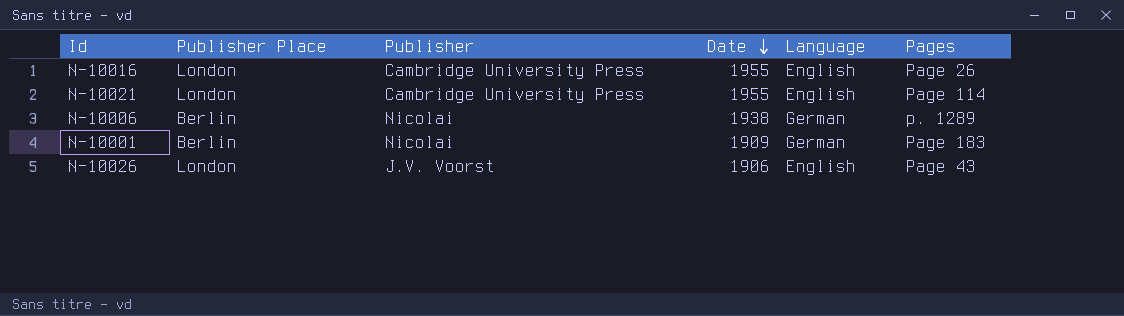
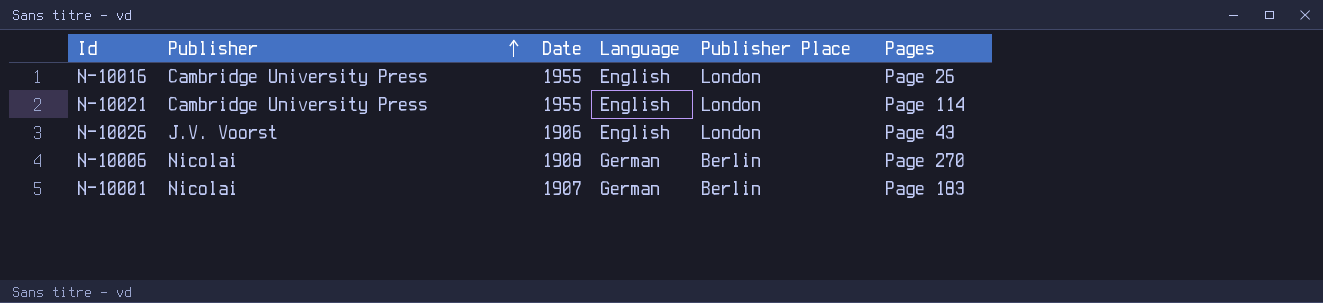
row order: Date descending -> Publisher ascending
column Publisher Place | position: 2 -> 5
N-10006 | Date: 1938 -> 1908
N-10006 | Pages: p. 1289 -> Page 270
N-10001 | Date: 1909 -> 1907

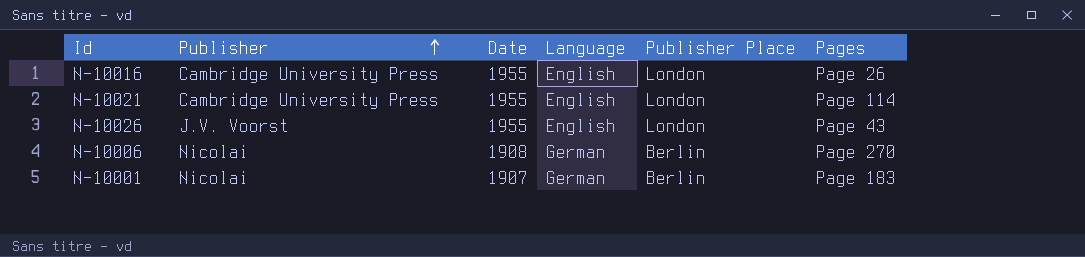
N-10026 | Date: 1906 -> 1955

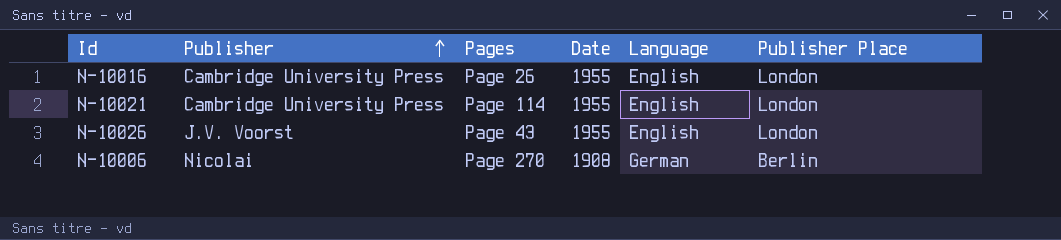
column Pages | position: 6 -> 3
row N-10001: Nicolai | 1907 | German | Berlin | Page 183 -> none

